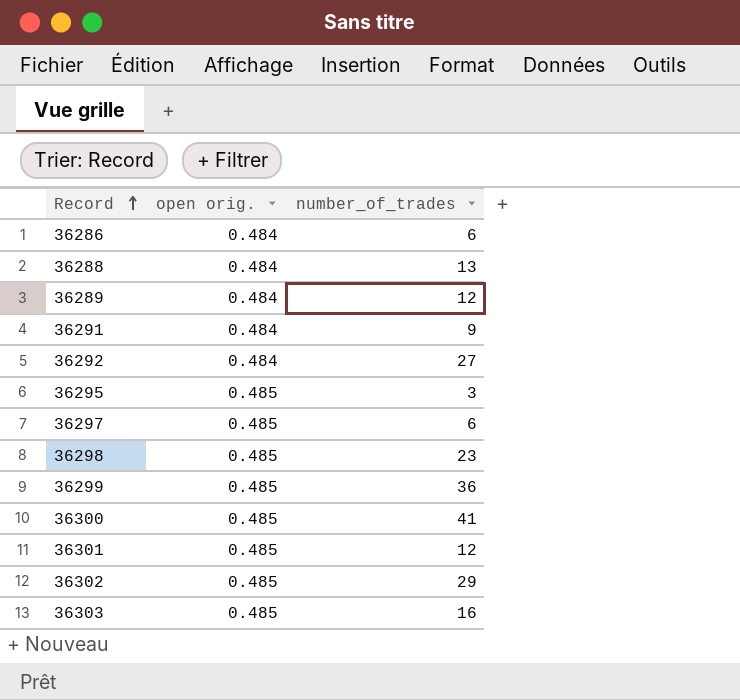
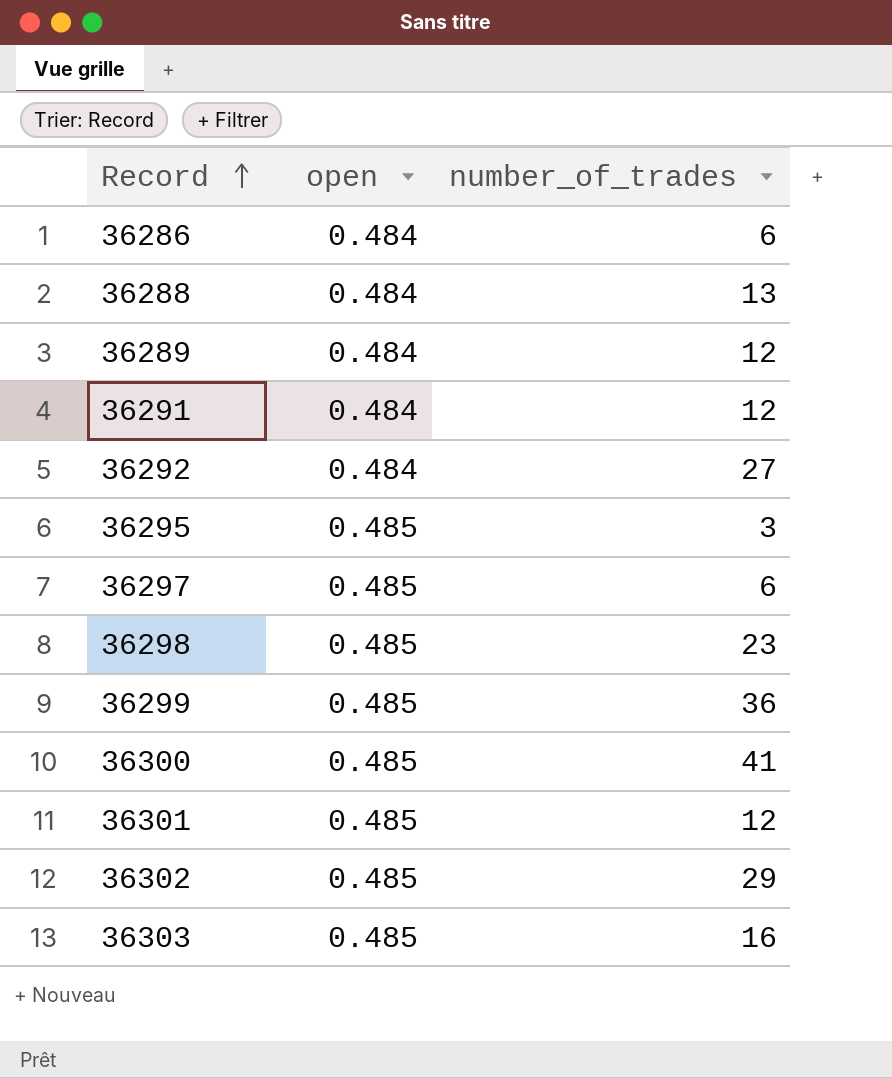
column name: open orig. -> open
36291 | number_of_trades: 9 -> 12

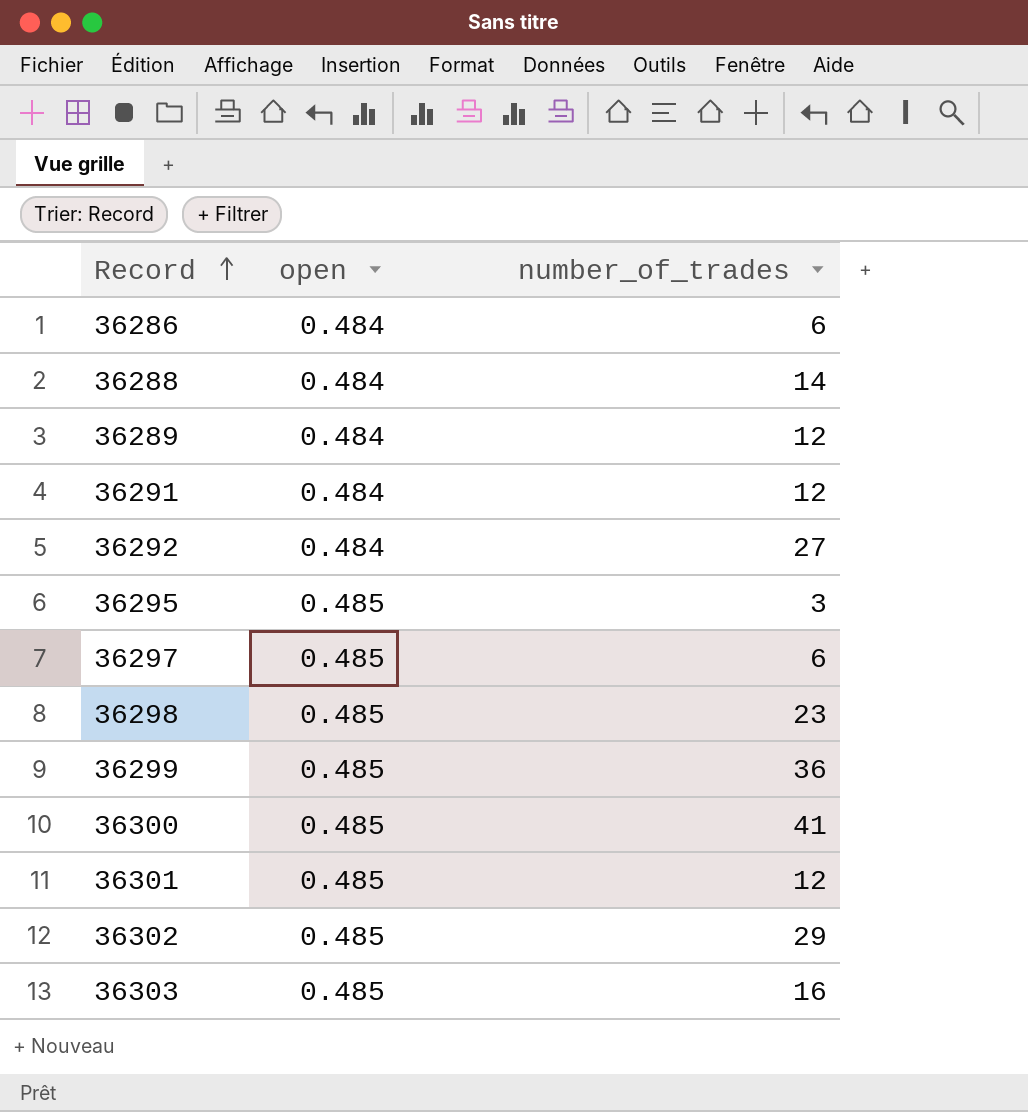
36288 | number_of_trades: 13 -> 14

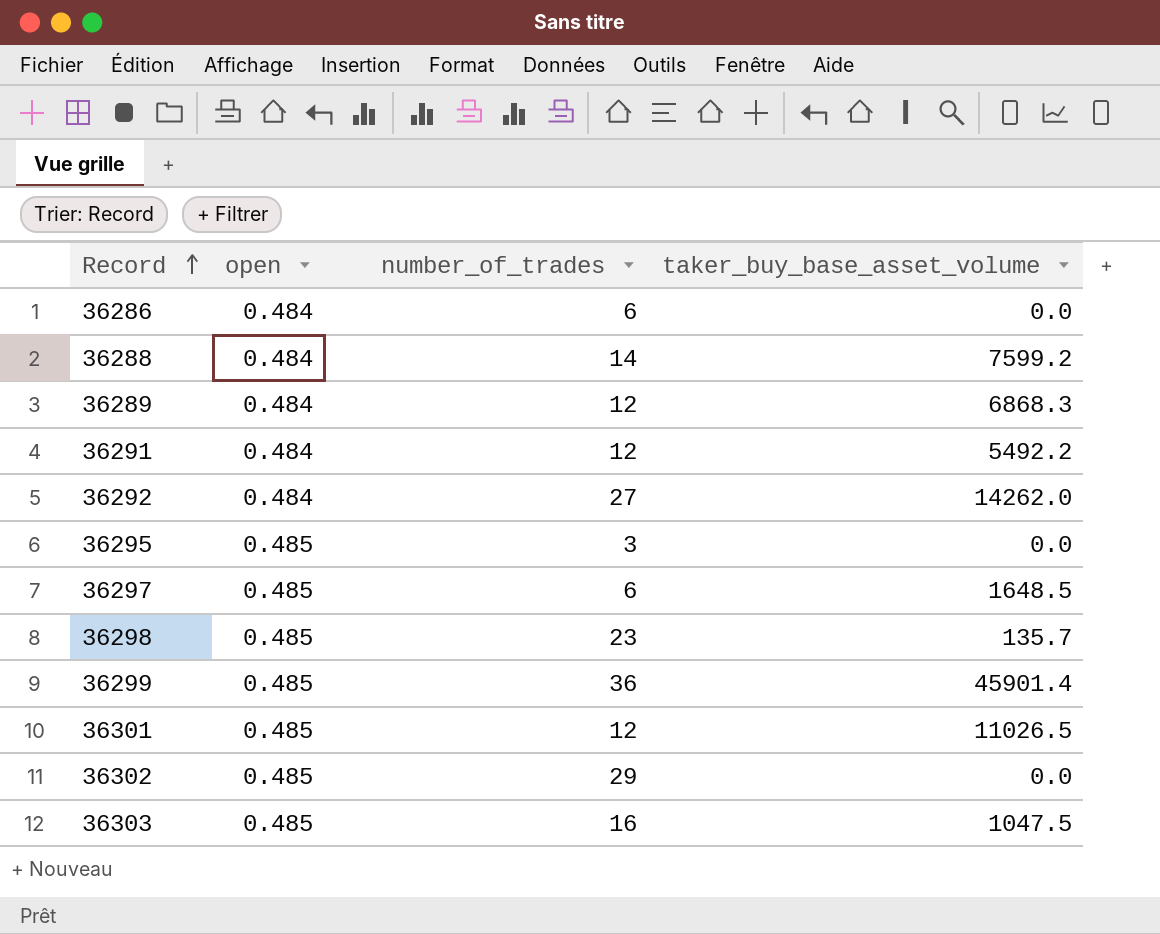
column taker_buy_base_asset_volume | position: none -> 4
row 36300: 0.485 | 41 -> none

